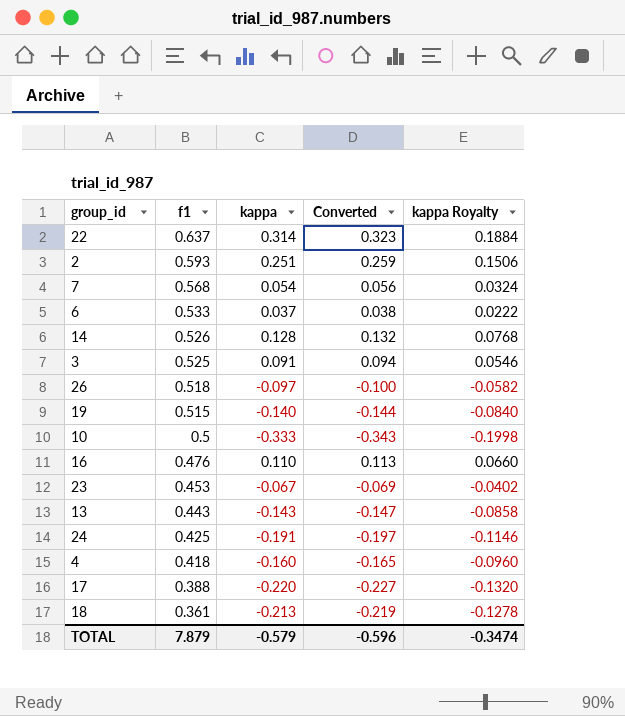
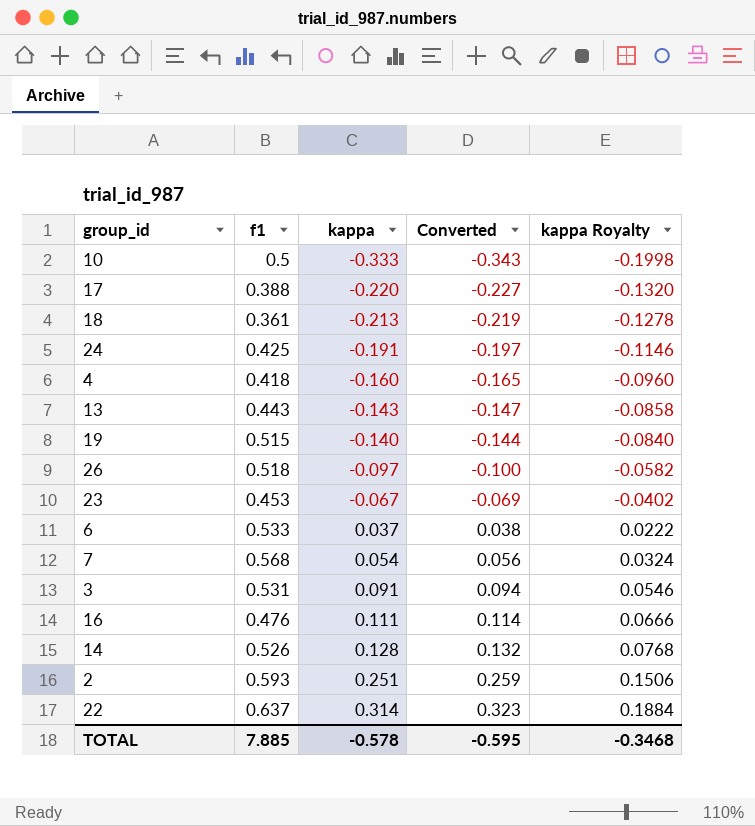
row order: f1 descending -> kappa ascending
3 | f1: 0.525 -> 0.531
16 | kappa: 0.110 -> 0.111
16 | Converted: 0.113 -> 0.114
16 | kappa Royalty: 0.0660 -> 0.0666
TOTAL | f1: 7.879 -> 7.885
TOTAL | kappa: -0.579 -> -0.578
TOTAL | Converted: -0.596 -> -0.595
TOTAL | kappa Royalty: -0.3474 -> -0.3468

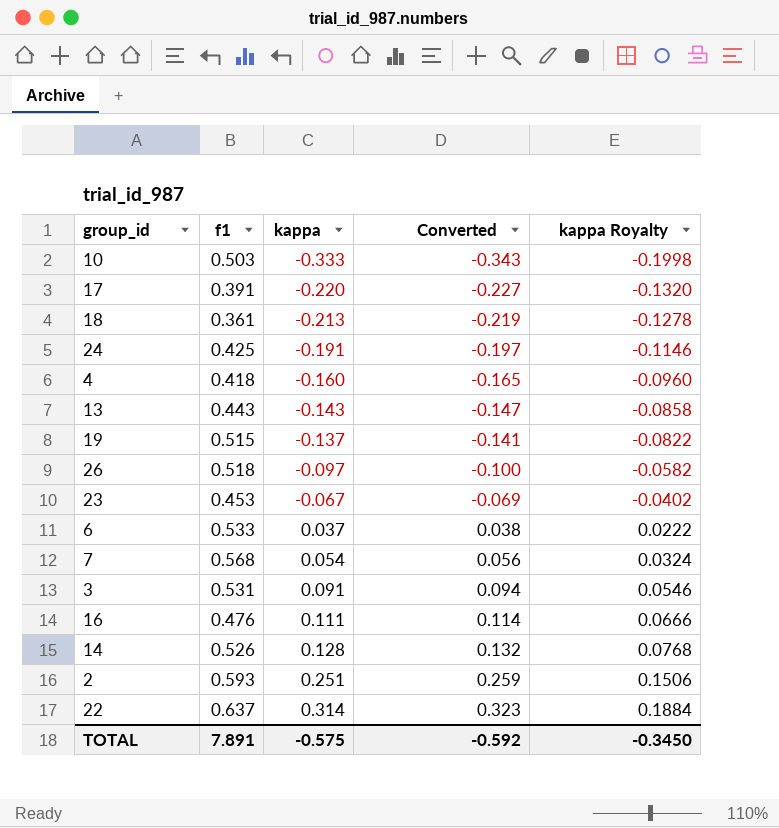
10 | f1: 0.5 -> 0.503
17 | f1: 0.388 -> 0.391
19 | kappa: -0.140 -> -0.137
19 | Converted: -0.144 -> -0.141
19 | kappa Royalty: -0.0840 -> -0.0822
TOTAL | f1: 7.885 -> 7.891
TOTAL | kappa: -0.578 -> -0.575
TOTAL | Converted: -0.595 -> -0.592
TOTAL | kappa Royalty: -0.3468 -> -0.3450

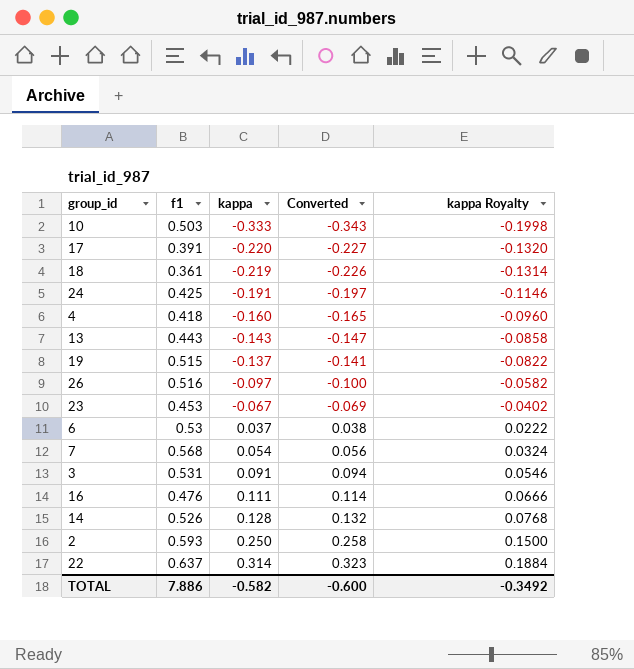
18 | kappa: -0.213 -> -0.219
18 | Converted: -0.219 -> -0.226
18 | kappa Royalty: -0.1278 -> -0.1314
26 | f1: 0.518 -> 0.516
6 | f1: 0.533 -> 0.53
2 | kappa: 0.251 -> 0.250
2 | Converted: 0.259 -> 0.258
2 | kappa Royalty: 0.1506 -> 0.1500
TOTAL | f1: 7.891 -> 7.886
TOTAL | kappa: -0.575 -> -0.582
TOTAL | Converted: -0.592 -> -0.600
TOTAL | kappa Royalty: -0.3450 -> -0.3492

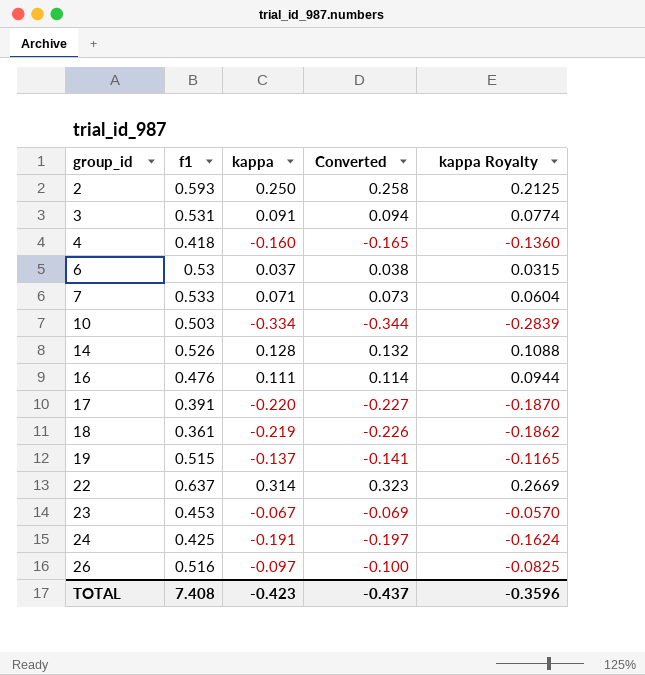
row order: kappa ascending -> group_id ascending
column kappa Royalty | formula: [kappa] * 0.6 -> [kappa] * 0.85
row 13: 0.443 | -0.143 | -0.147 | -0.0858 -> none
7 | f1: 0.568 -> 0.533
7 | kappa: 0.054 -> 0.071
7 | Converted: 0.056 -> 0.073
10 | kappa: -0.333 -> -0.334
10 | Converted: -0.343 -> -0.344
TOTAL | f1: 7.886 -> 7.408
TOTAL | kappa: -0.582 -> -0.423
TOTAL | Converted: -0.600 -> -0.437
TOTAL | kappa Royalty: -0.3492 -> -0.3596

